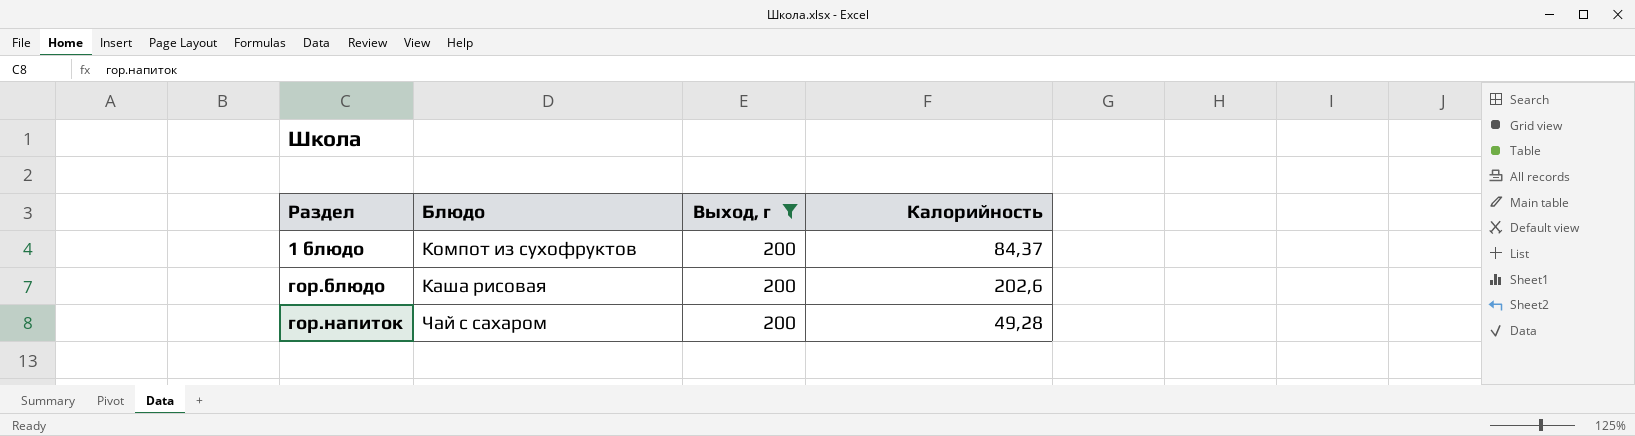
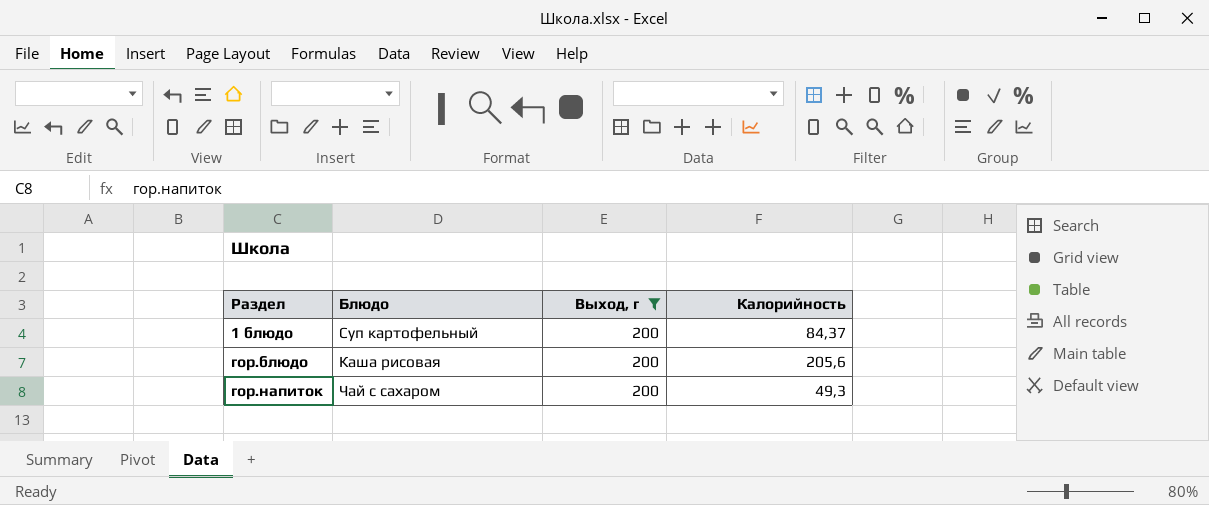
1 блюдо | Блюдо: Компот из сухофруктов -> Суп картофельный
гор.блюдо | Калорийность: 202,6 -> 205,6
гор.напиток | Калорийность: 49,28 -> 49,3

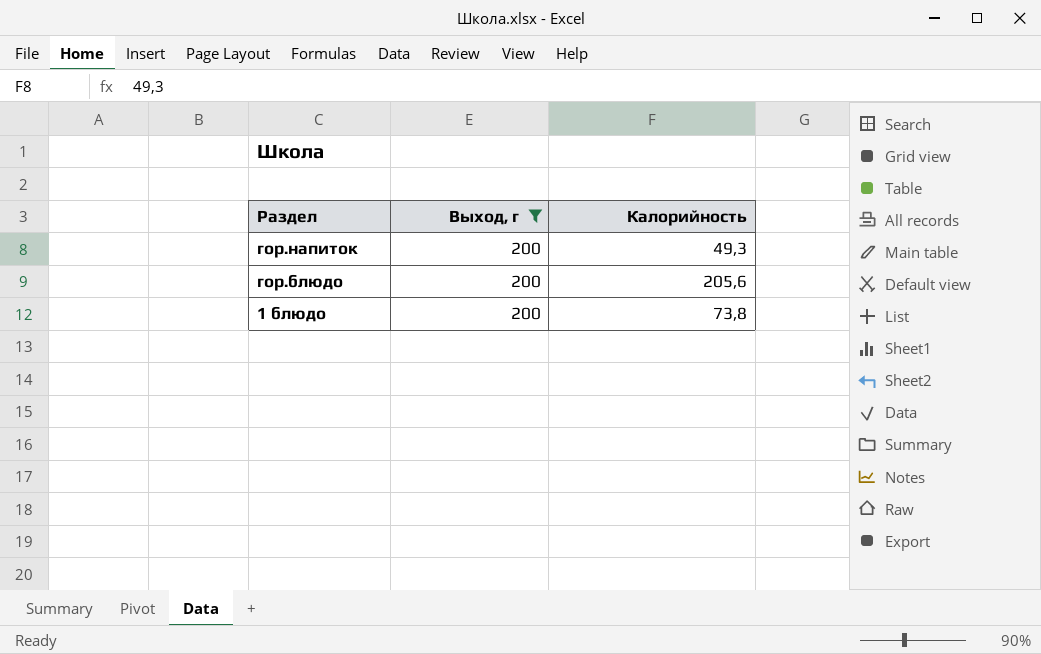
row order: Раздел ascending -> Раздел descending
column Блюдо | position: 2 -> none
1 блюдо | Калорийность: 84,37 -> 73,8

